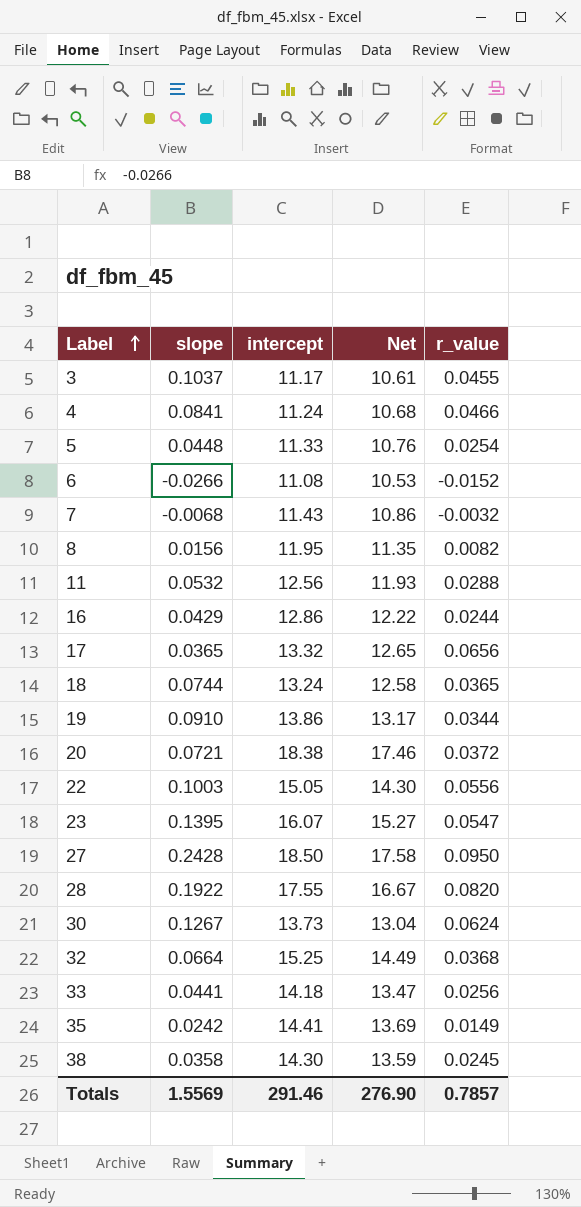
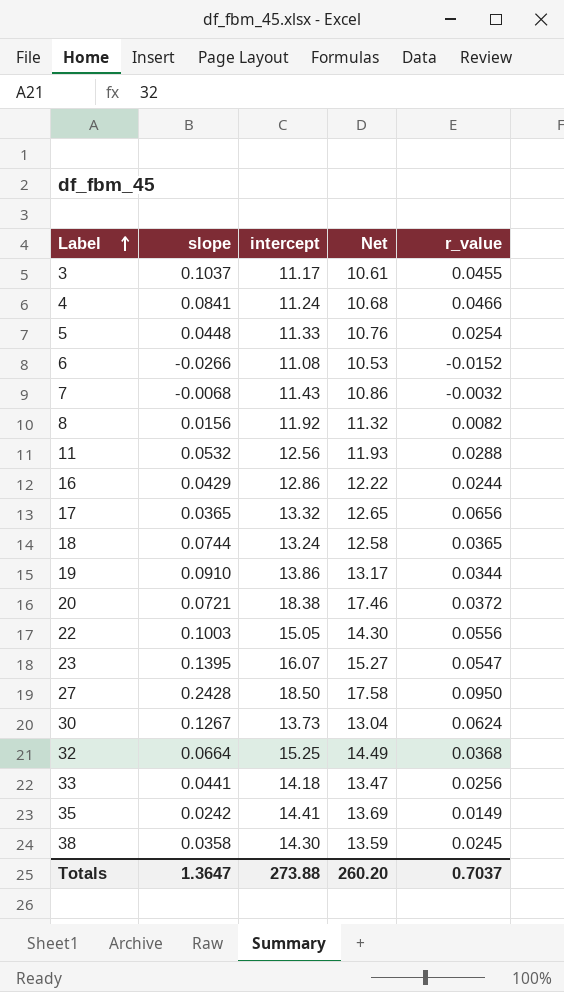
row 28: 0.1922 | 17.55 | 16.67 | 0.0820 -> none
8 | intercept: 11.95 -> 11.92
8 | Net: 11.35 -> 11.32
Totals | slope: 1.5569 -> 1.3647
Totals | intercept: 291.46 -> 273.88
Totals | Net: 276.90 -> 260.20
Totals | r_value: 0.7857 -> 0.7037

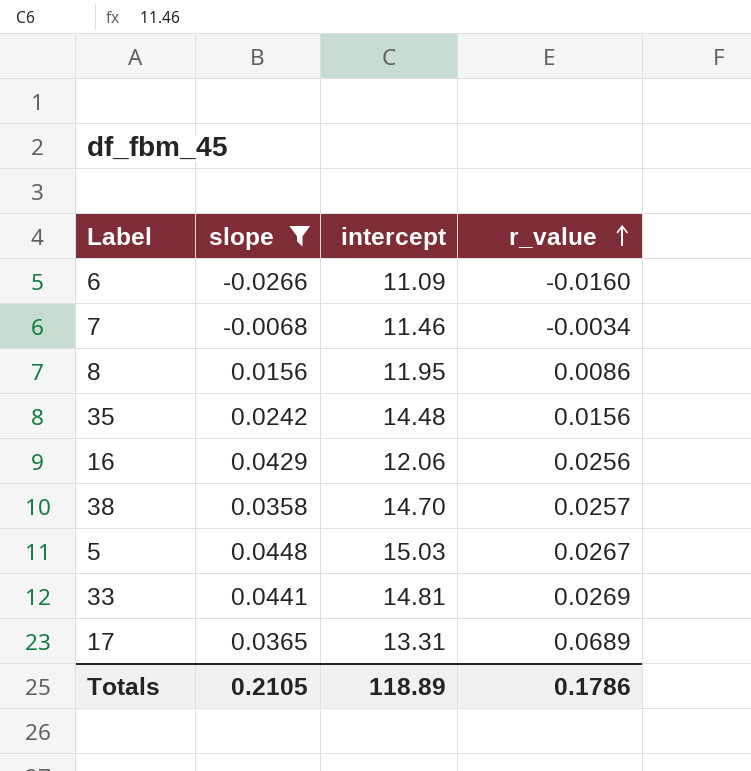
filter: none -> slope <= 0.0448
row order: Label ascending -> r_value ascending
column Net | formula: [intercept] * 0.95 -> none
6 | intercept: 11.08 -> 11.09
6 | r_value: -0.0152 -> -0.0160
7 | intercept: 11.43 -> 11.46
7 | r_value: -0.0032 -> -0.0034
8 | intercept: 11.92 -> 11.95
8 | r_value: 0.0082 -> 0.0086
35 | intercept: 14.41 -> 14.48
35 | r_value: 0.0149 -> 0.0156
16 | intercept: 12.86 -> 12.06
16 | r_value: 0.0244 -> 0.0256
38 | intercept: 14.30 -> 14.70
38 | r_value: 0.0245 -> 0.0257
5 | intercept: 11.33 -> 15.03
5 | r_value: 0.0254 -> 0.0267
33 | intercept: 14.18 -> 14.81
33 | r_value: 0.0256 -> 0.0269
17 | intercept: 13.32 -> 13.31
17 | r_value: 0.0656 -> 0.0689
Totals | slope: 1.3647 -> 0.2105
Totals | intercept: 273.88 -> 118.89
Totals | r_value: 0.7037 -> 0.1786

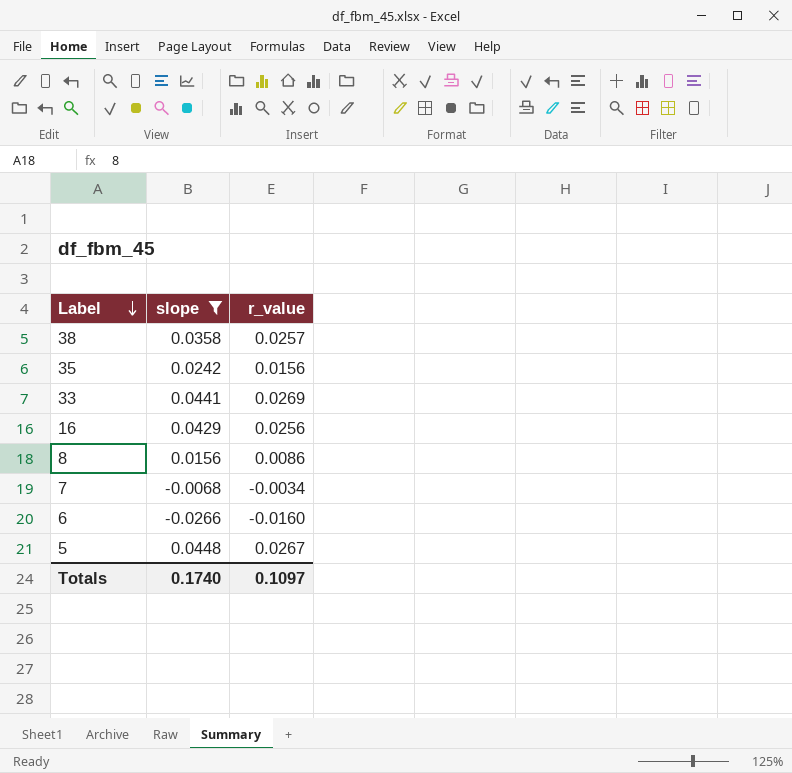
row order: r_value ascending -> Label descending
column intercept | position: 3 -> none
row 17: 0.0365 | 13.31 | 0.0689 -> none
Totals | slope: 0.2105 -> 0.1740
Totals | r_value: 0.1786 -> 0.1097

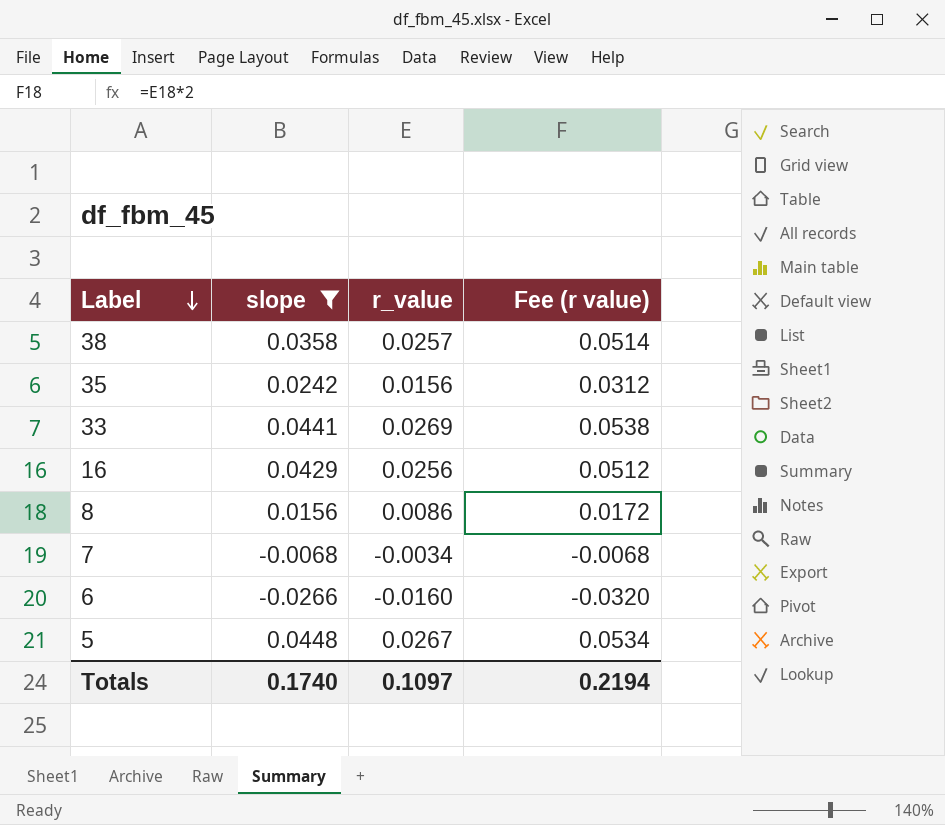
column Fee (r value) | formula: none -> [r_value] * 2

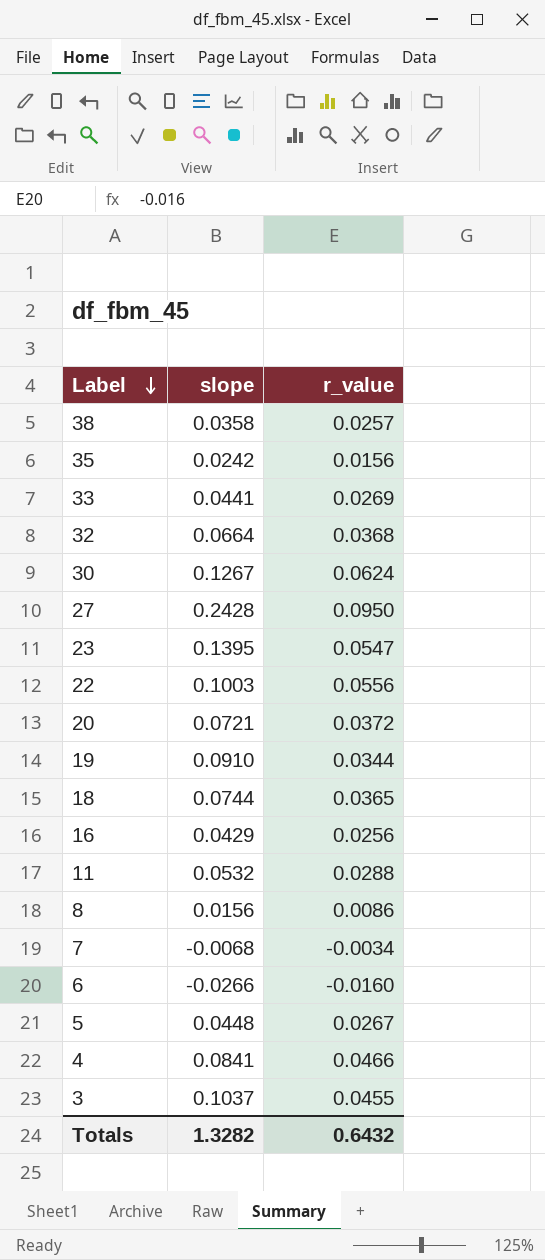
filter: slope <= 0.0448 -> none
column Fee (r value) | formula: [r_value] * 2 -> none
Totals | slope: 0.1740 -> 1.3282
Totals | r_value: 0.1097 -> 0.6432

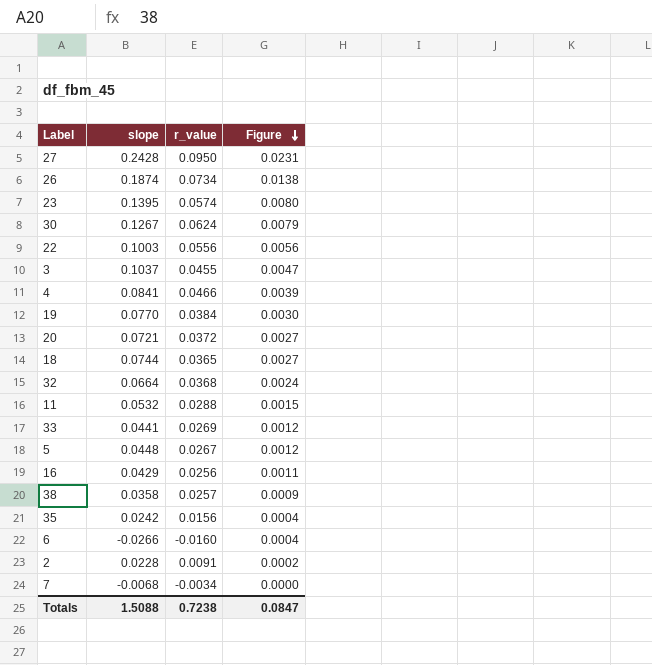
row order: Label descending -> Figure descending
column Figure | formula: none -> [slope] * [r_value]
row 8: 0.0156 | 0.0086 -> none
row 26: none -> 0.1874 | 0.0734 | 0.0138
23 | r_value: 0.0547 -> 0.0574
19 | slope: 0.0910 -> 0.0770
19 | r_value: 0.0344 -> 0.0384
row 2: none -> 0.0228 | 0.0091 | 0.0002
Totals | slope: 1.3282 -> 1.5088
Totals | r_value: 0.6432 -> 0.7238

